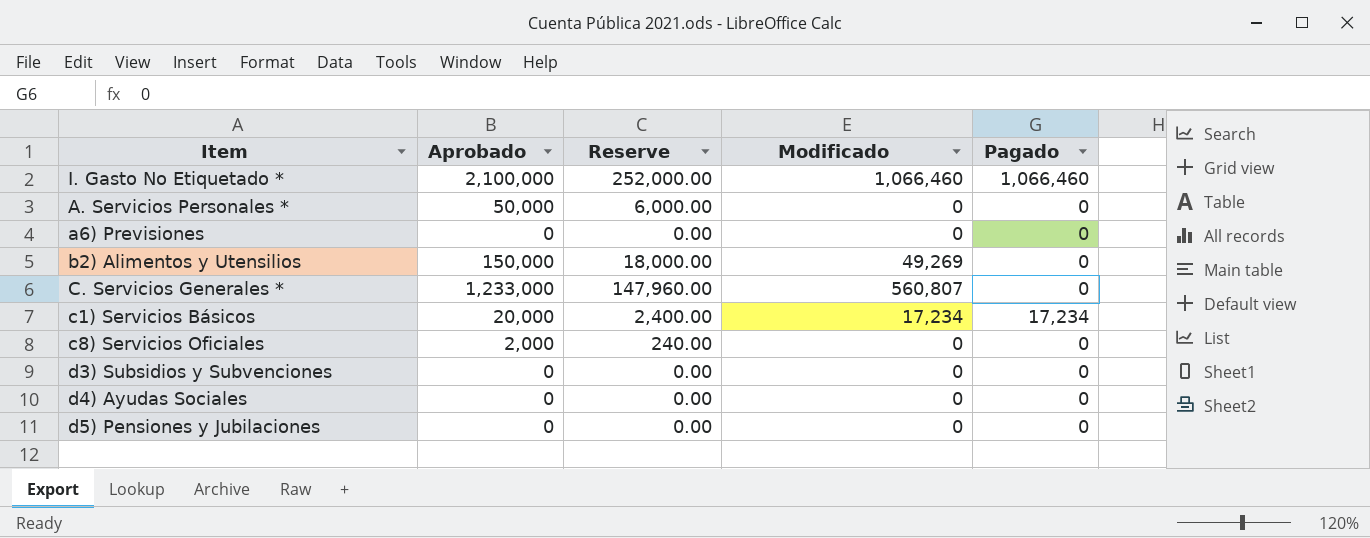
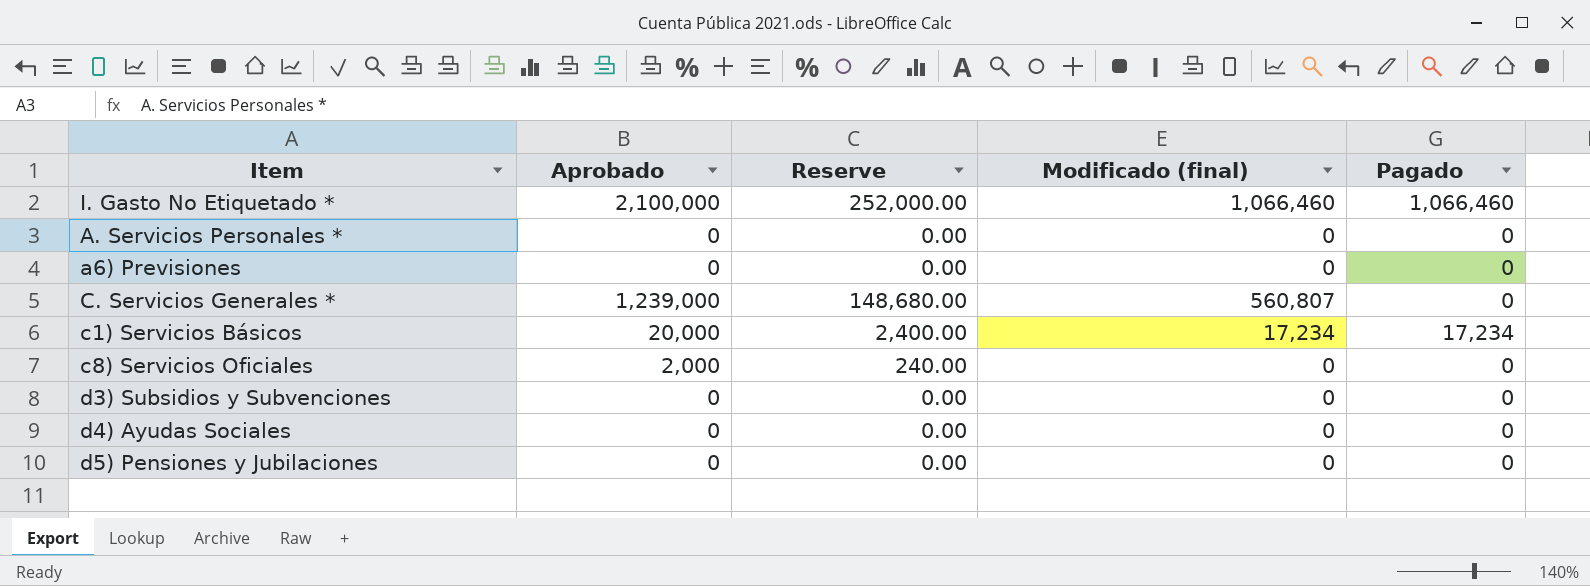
column name: Modificado -> Modificado (final)
row b2) Alimentos y Utensilios: 150,000 | 18,000.00 | 49,269 | 0 -> none
A. Servicios Personales * | Aprobado: 50,000 -> 0
A. Servicios Personales * | Reserve: 6,000.00 -> 0.00
C. Servicios Generales * | Aprobado: 1,233,000 -> 1,239,000
C. Servicios Generales * | Reserve: 147,960.00 -> 148,680.00

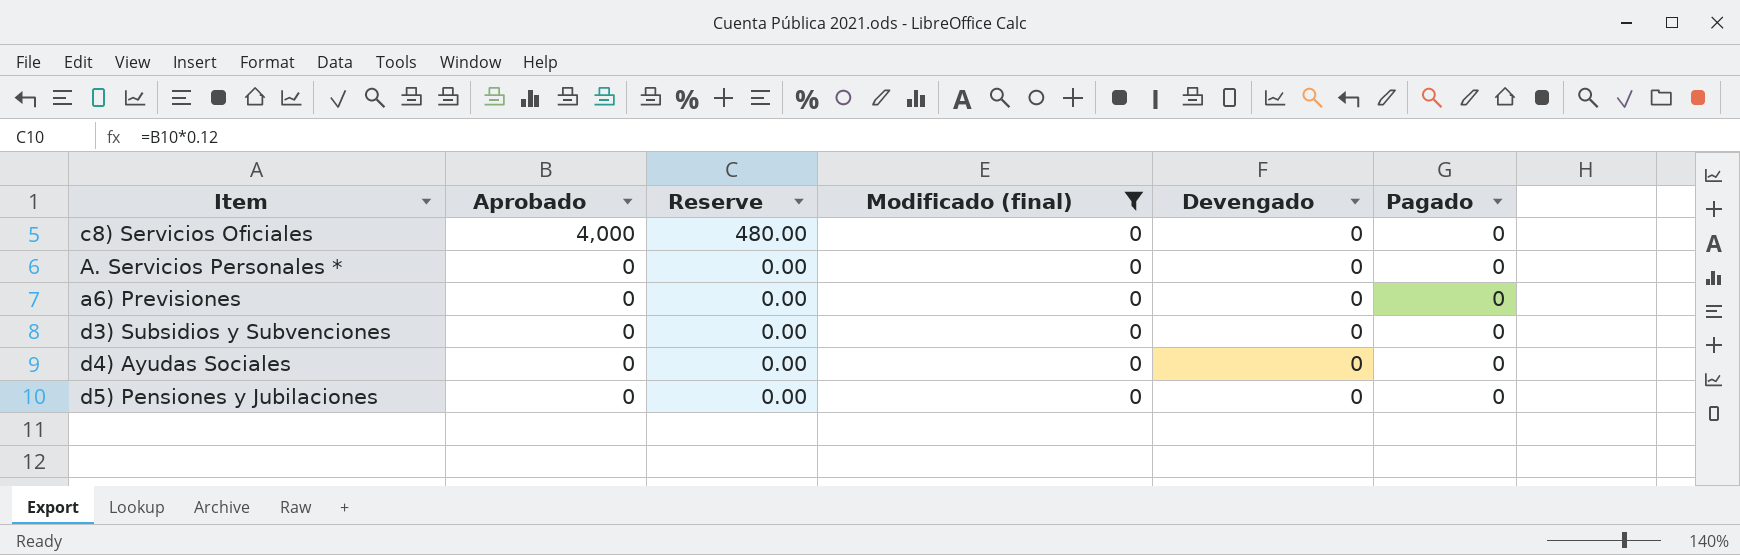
filter: none -> Modificado (final) = 0
row order: none -> Aprobado descending
column Devengado | position: none -> 5
c8) Servicios Oficiales | Aprobado: 2,000 -> 4,000
c8) Servicios Oficiales | Reserve: 240.00 -> 480.00

